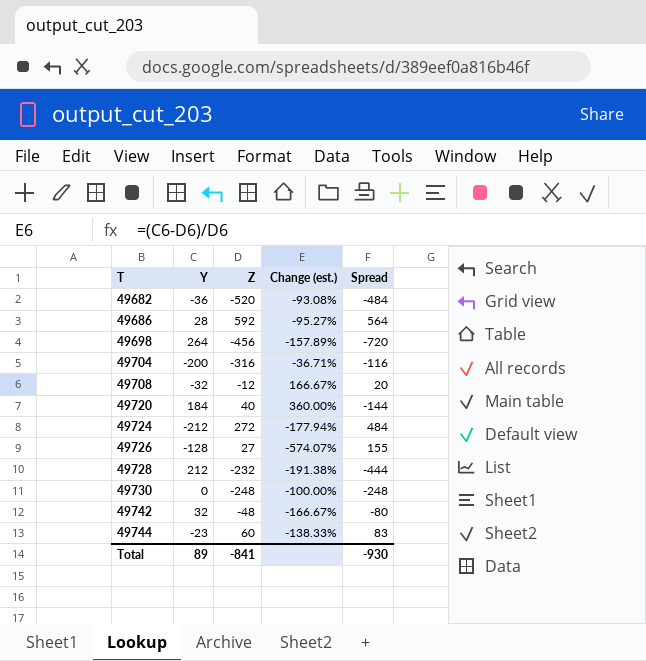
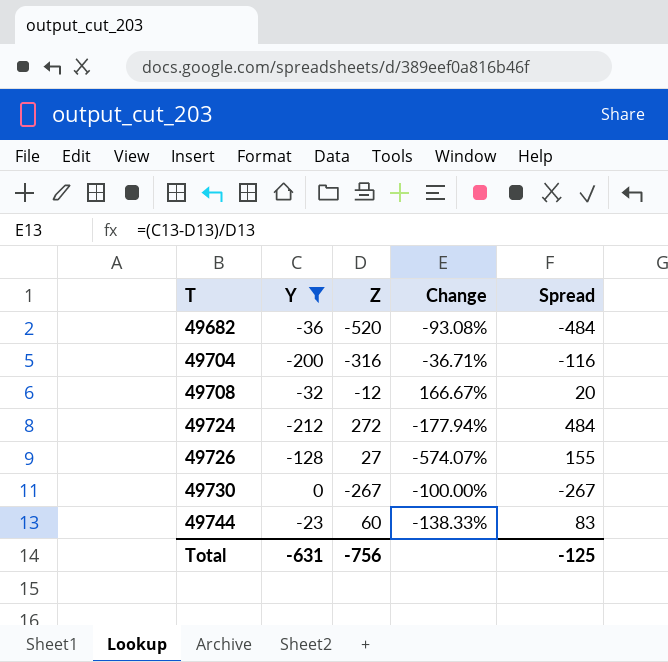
filter: none -> Y <= 0
column name: Change (est.) -> Change
49730 | Z: -248 -> -267
49730 | Spread: -248 -> -267
Total | Y: 89 -> -631
Total | Z: -841 -> -756
Total | Spread: -930 -> -125

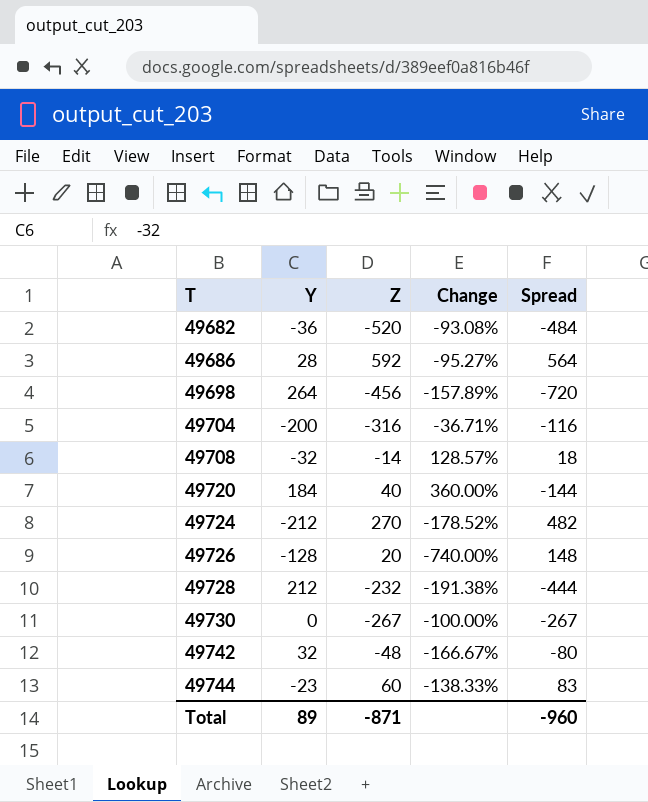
filter: Y <= 0 -> none
49708 | Z: -12 -> -14
49708 | Change: 166.67% -> 128.57%
49708 | Spread: 20 -> 18
49724 | Z: 272 -> 270
49724 | Change: -177.94% -> -178.52%
49724 | Spread: 484 -> 482
49726 | Z: 27 -> 20
49726 | Change: -574.07% -> -740.00%
49726 | Spread: 155 -> 148
Total | Y: -631 -> 89
Total | Z: -756 -> -871
Total | Spread: -125 -> -960

